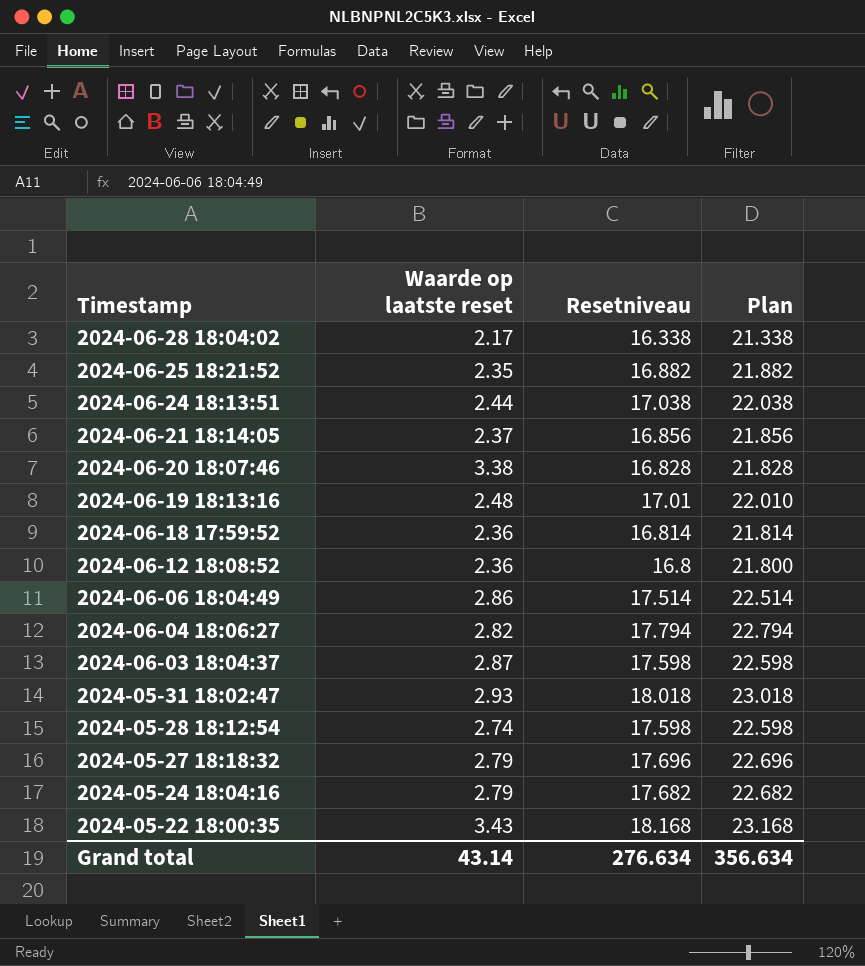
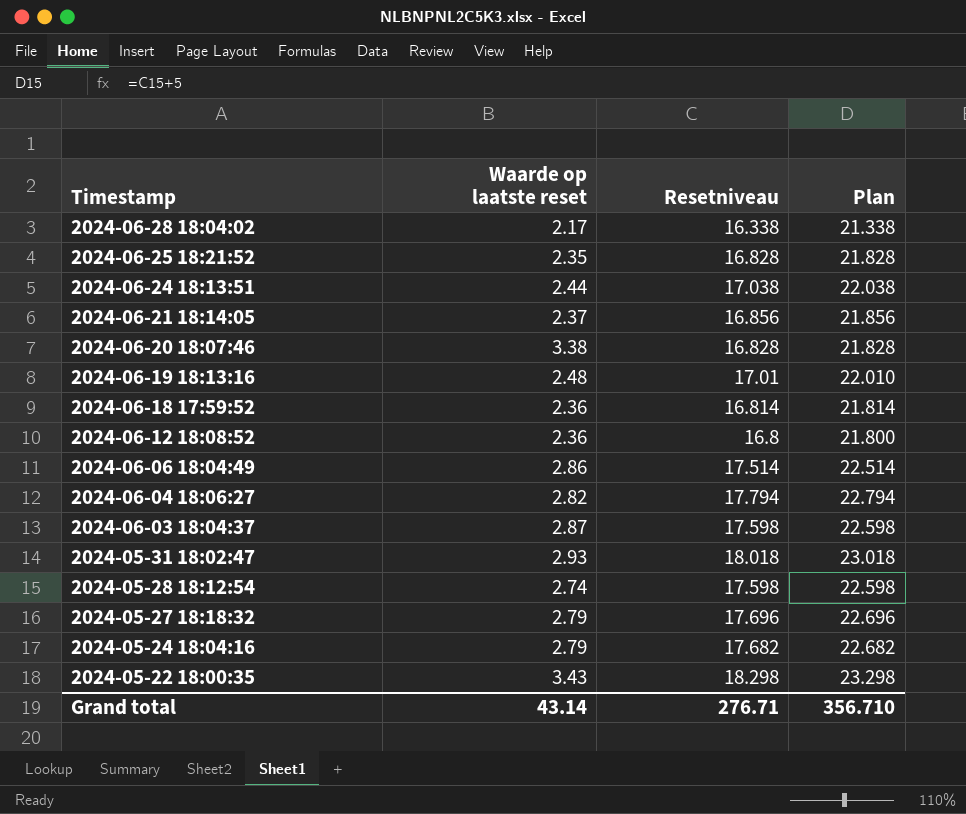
2024-06-25 18:21:52 | Resetniveau: 16.882 -> 16.828
2024-06-25 18:21:52 | Plan: 21.882 -> 21.828
2024-05-22 18:00:35 | Resetniveau: 18.168 -> 18.298
2024-05-22 18:00:35 | Plan: 23.168 -> 23.298
Grand total | Resetniveau: 276.634 -> 276.71
Grand total | Plan: 356.634 -> 356.710

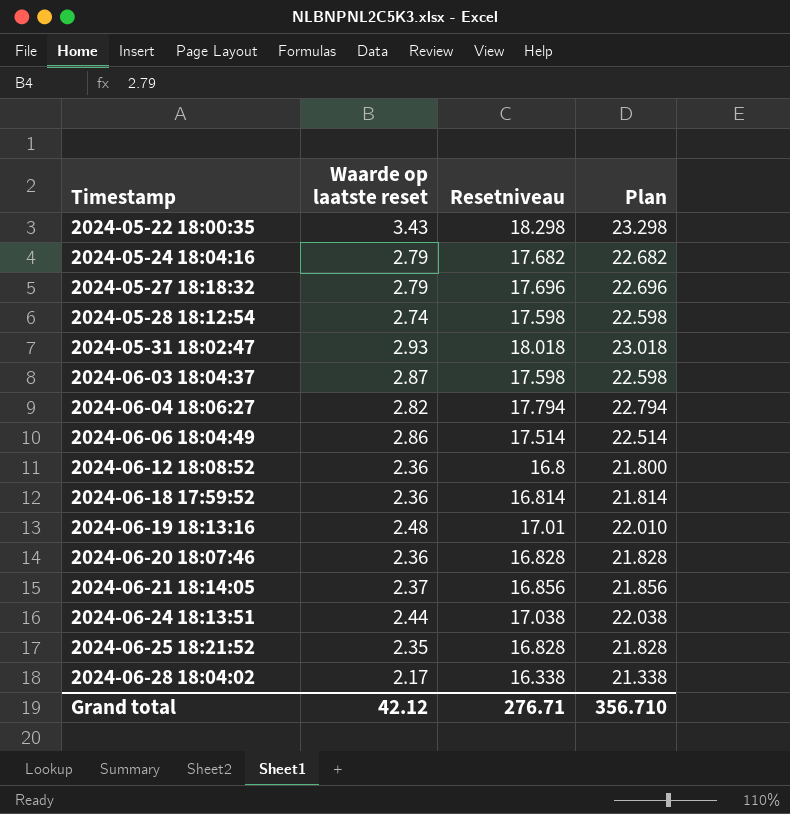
row order: Timestamp descending -> Timestamp ascending
2024-06-20 18:07:46 | Waarde op laatste reset: 3.38 -> 2.36
Grand total | Waarde op laatste reset: 43.14 -> 42.12

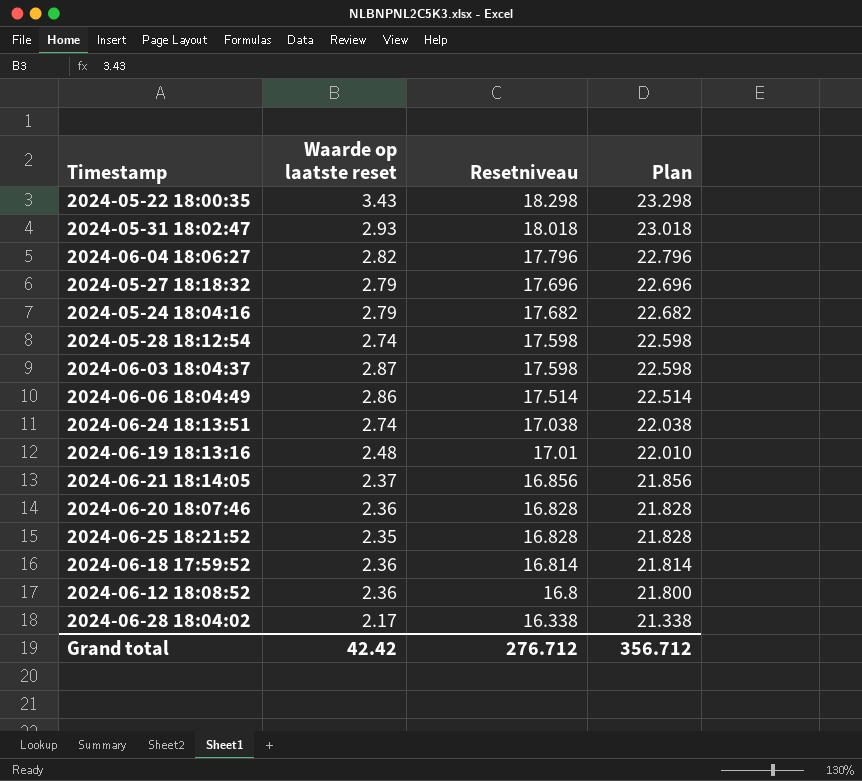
row order: Timestamp ascending -> Resetniveau descending
2024-06-04 18:06:27 | Resetniveau: 17.794 -> 17.796
2024-06-04 18:06:27 | Plan: 22.794 -> 22.796
2024-06-24 18:13:51 | Waarde op laatste reset: 2.44 -> 2.74
Grand total | Waarde op laatste reset: 42.12 -> 42.42
Grand total | Resetniveau: 276.71 -> 276.712
Grand total | Plan: 356.710 -> 356.712

